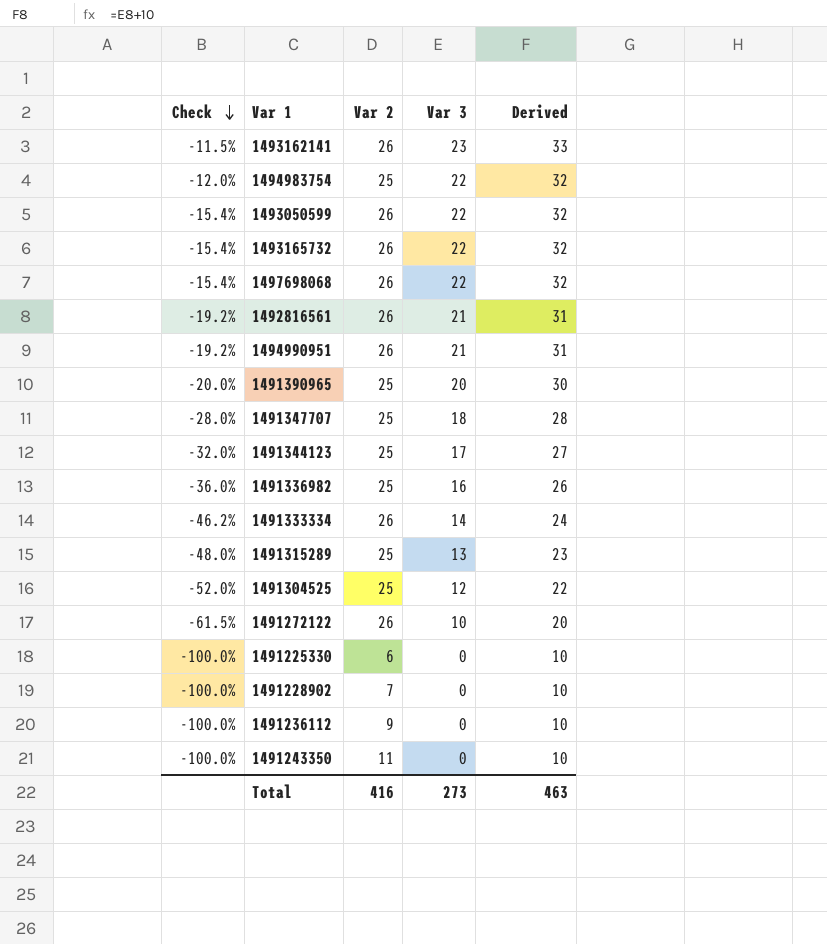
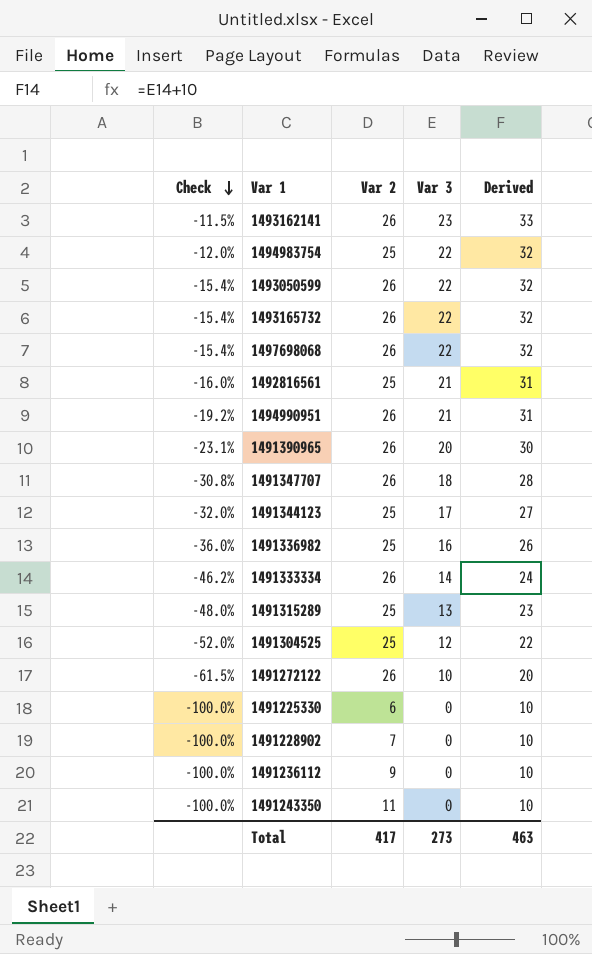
1492816561 | Check: -19.2% -> -16.0%
1492816561 | Var 2: 26 -> 25
1491390965 | Check: -20.0% -> -23.1%
1491390965 | Var 2: 25 -> 26
1491347707 | Check: -28.0% -> -30.8%
1491347707 | Var 2: 25 -> 26
Total | Var 2: 416 -> 417

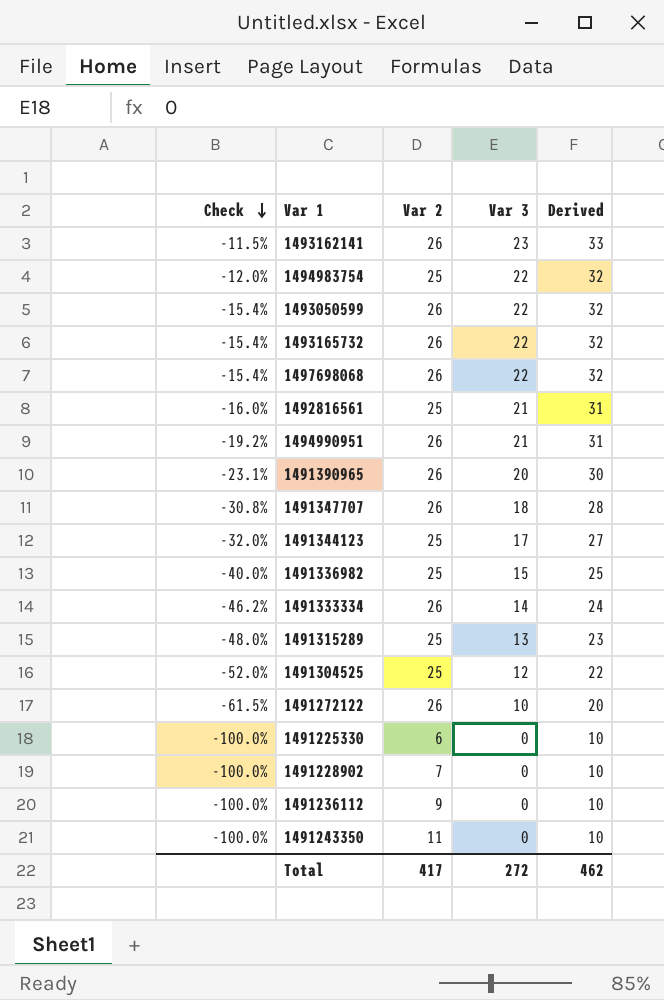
1491336982 | Check: -36.0% -> -40.0%
1491336982 | Var 3: 16 -> 15
1491336982 | Derived: 26 -> 25
Total | Var 3: 273 -> 272
Total | Derived: 463 -> 462

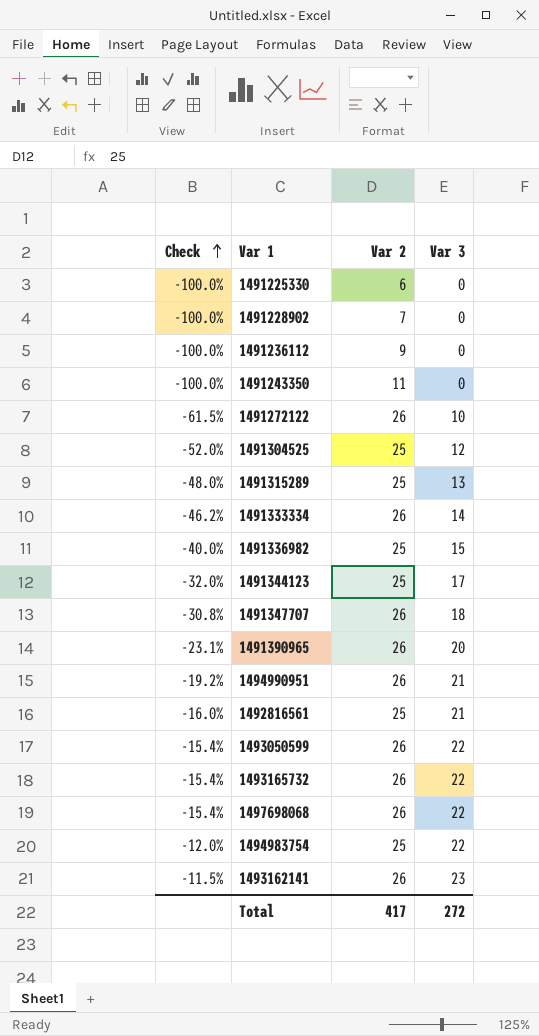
row order: Check descending -> Check ascending
column Derived | formula: [Var 3] + 10 -> none

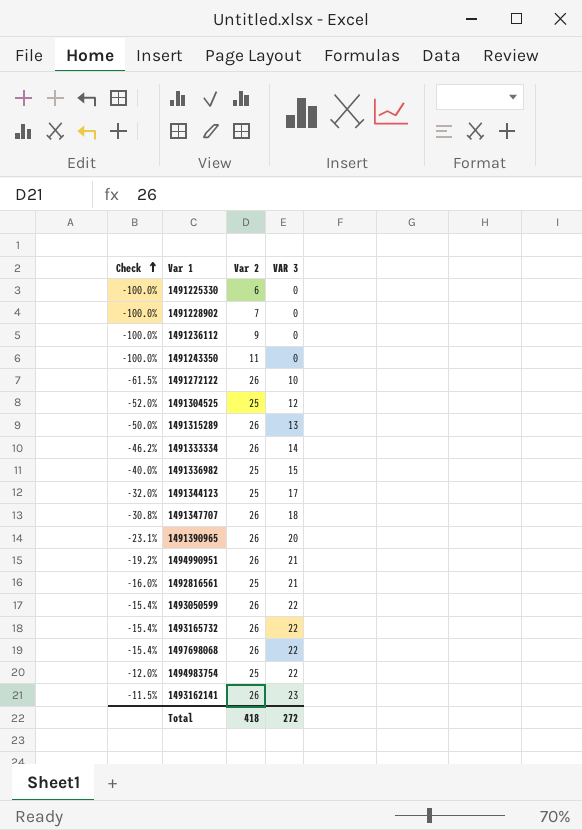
column name: Var 3 -> VAR 3
1491315289 | Check: -48.0% -> -50.0%
1491315289 | Var 2: 25 -> 26
Total | Var 2: 417 -> 418

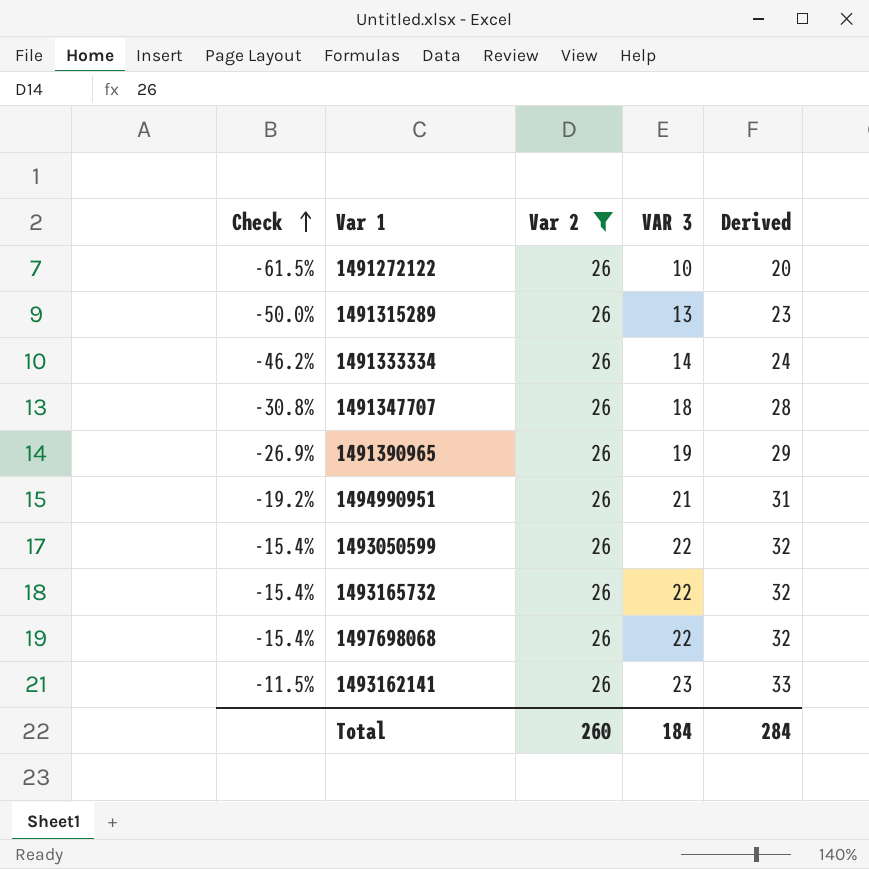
filter: none -> Var 2 = 26
column Derived | formula: none -> [VAR 3] + 10
1491390965 | Check: -23.1% -> -26.9%
1491390965 | VAR 3: 20 -> 19
Total | Var 2: 418 -> 260
Total | VAR 3: 272 -> 184

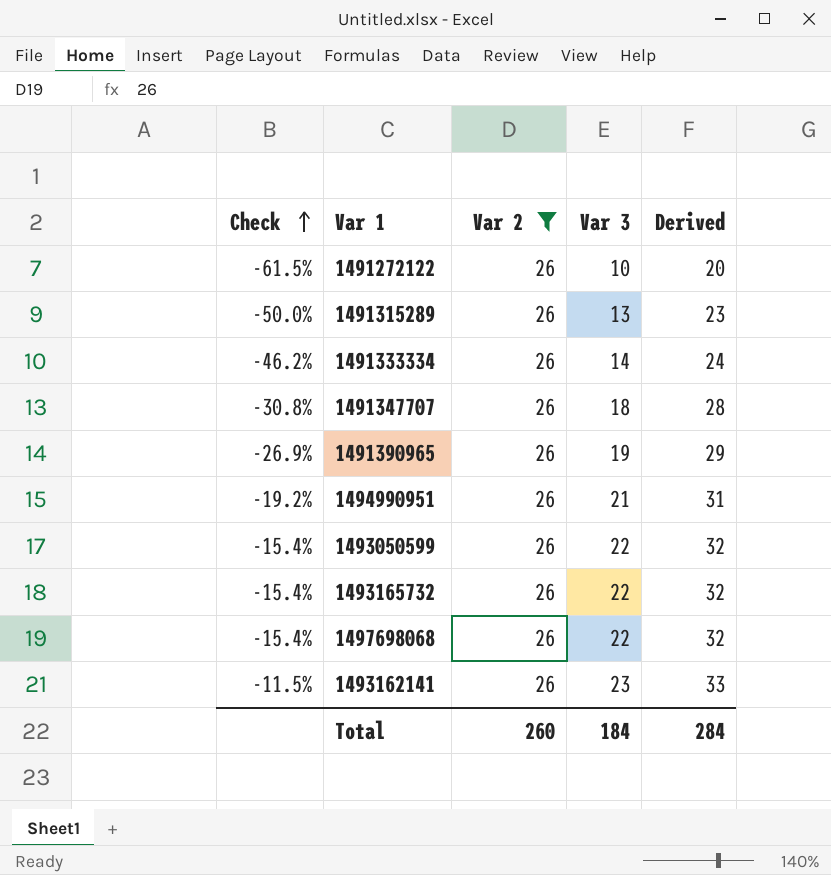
column name: VAR 3 -> Var 3

